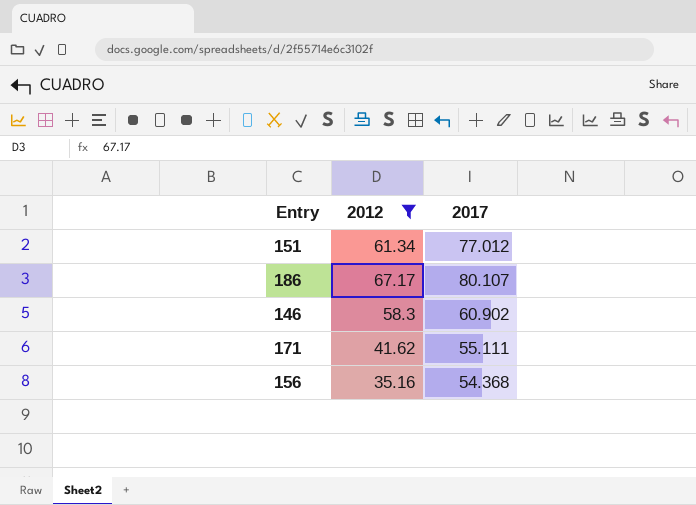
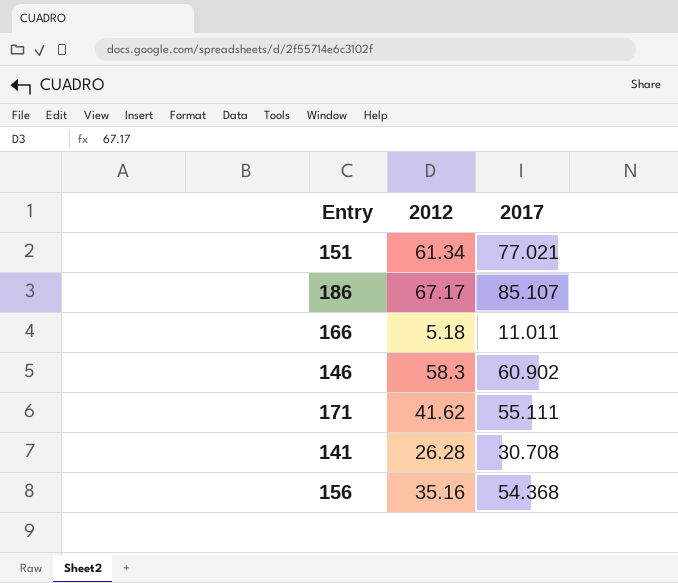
filter: 2012 >= 35.16 -> none
151 | 2017: 77.012 -> 77.021
186 | 2017: 80.107 -> 85.107

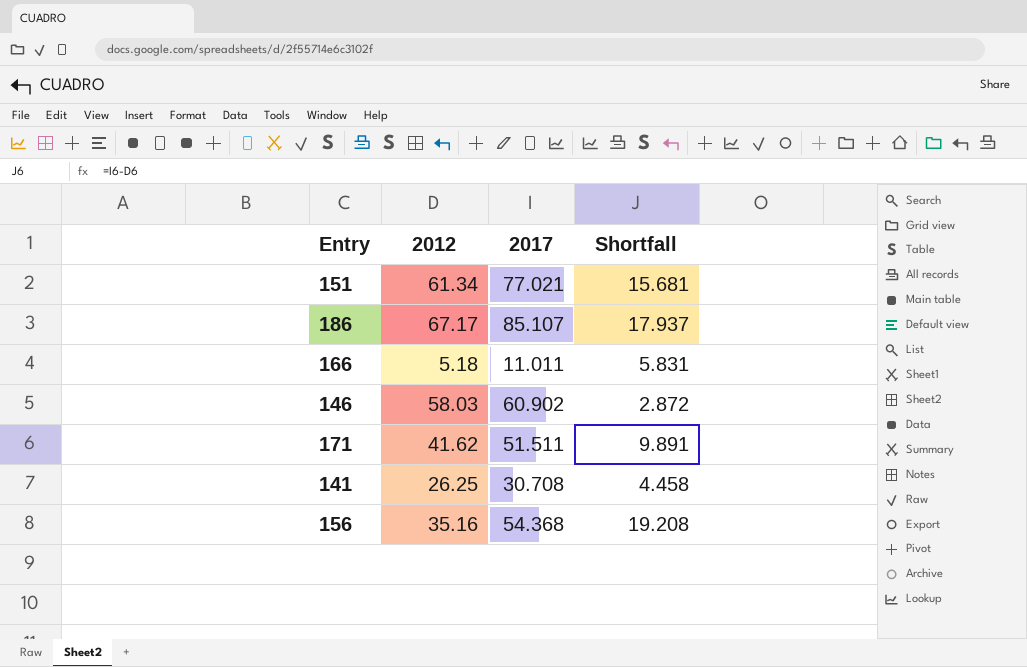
column Shortfall | formula: none -> [2017] - [2012]
146 | 2012: 58.3 -> 58.03
171 | 2017: 55.111 -> 51.511
141 | 2012: 26.28 -> 26.25

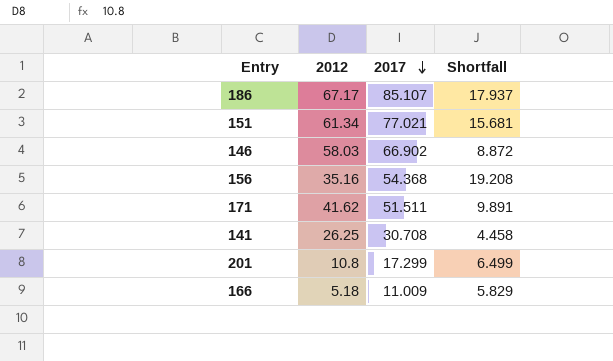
row order: none -> 2017 descending
146 | 2017: 60.902 -> 66.902
146 | Shortfall: 2.872 -> 8.872
row 201: none -> 10.8 | 17.299 | 6.499
166 | 2017: 11.011 -> 11.009
166 | Shortfall: 5.831 -> 5.829

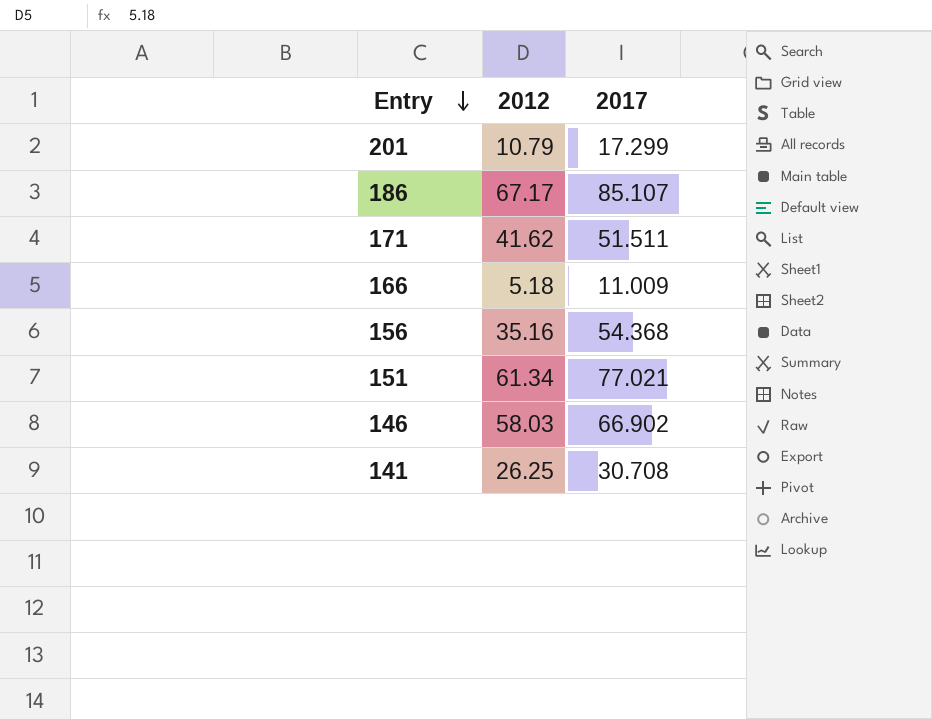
row order: 2017 descending -> Entry descending
column Shortfall | formula: [2017] - [2012] -> none
201 | 2012: 10.8 -> 10.79

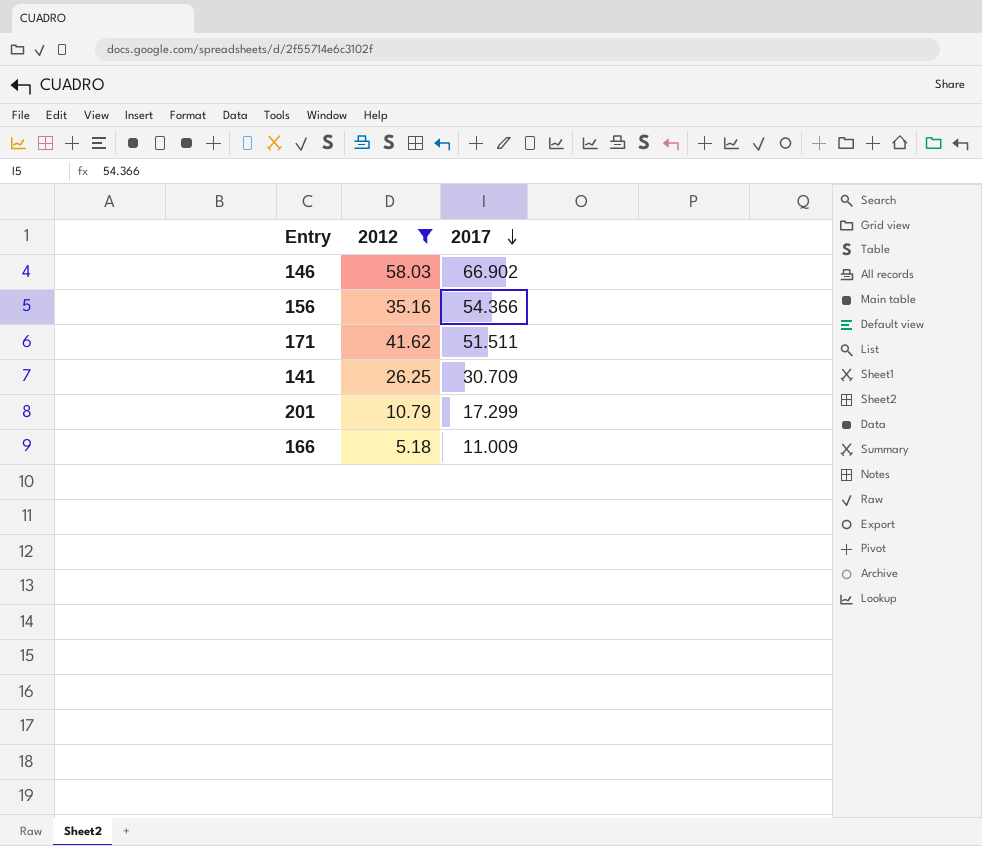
filter: none -> 2012 <= 58.03
row order: Entry descending -> 2017 descending
156 | 2017: 54.368 -> 54.366
141 | 2017: 30.708 -> 30.709

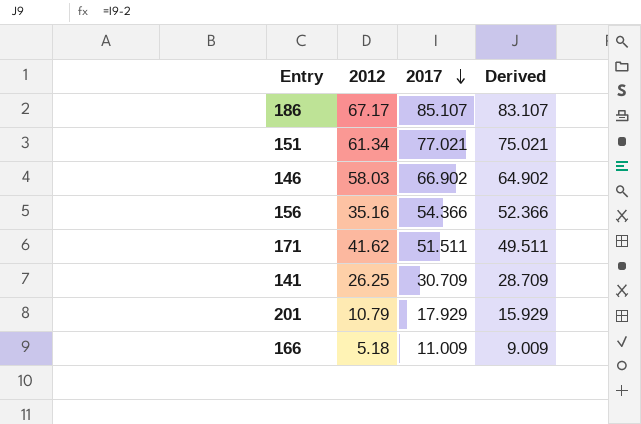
filter: 2012 <= 58.03 -> none
column Derived | formula: none -> [2017] - 2
201 | 2017: 17.299 -> 17.929

